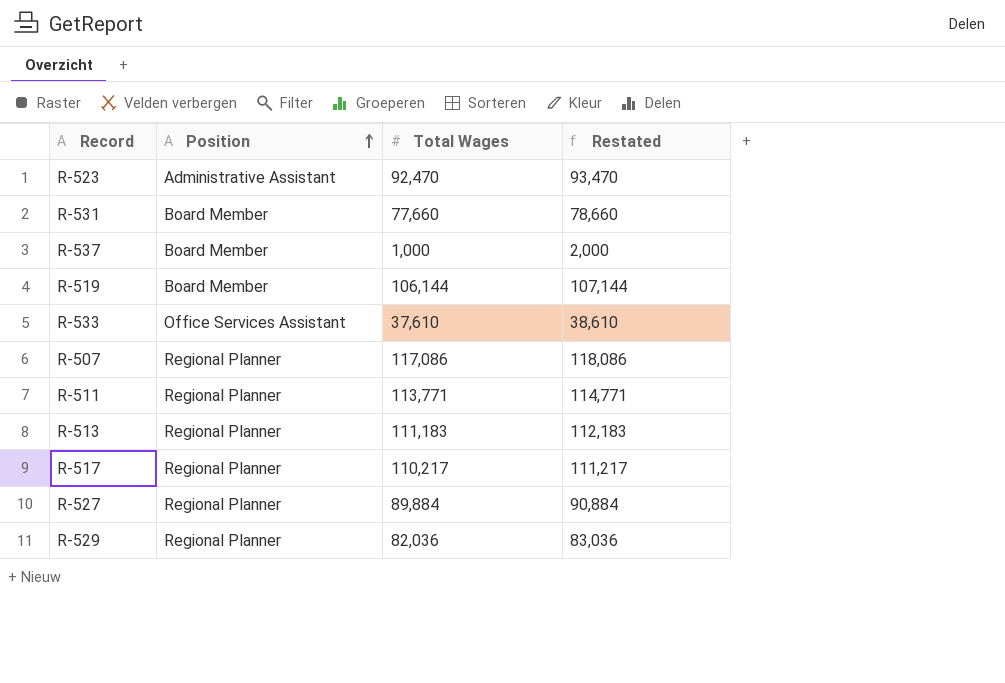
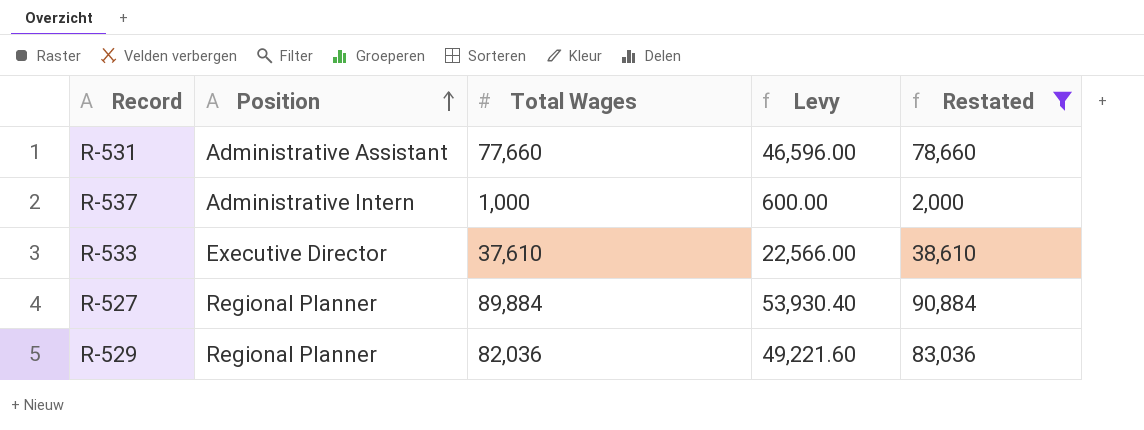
filter: none -> Restated <= 90,884
column Levy | formula: none -> [Total Wages] * 0.6
R-531 | Position: Board Member -> Administrative Assistant
R-537 | Position: Board Member -> Administrative Intern
R-533 | Position: Office Services Assistant -> Executive Director

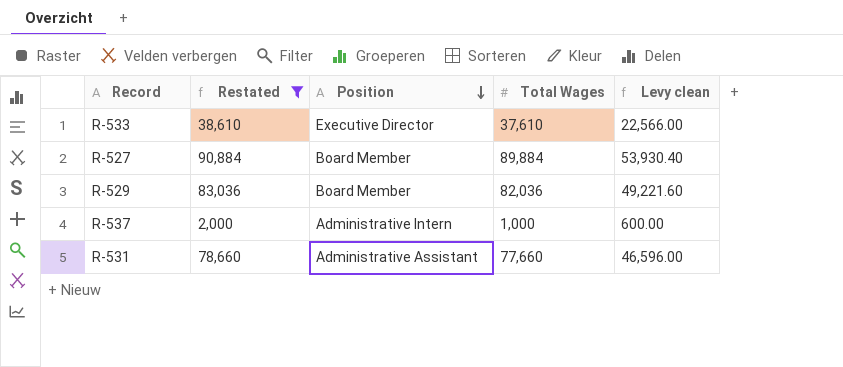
row order: Position ascending -> Position descending
column Restated | position: 5 -> 2
column name: Levy -> Levy clean
R-527 | Position: Regional Planner -> Board Member
R-529 | Position: Regional Planner -> Board Member

